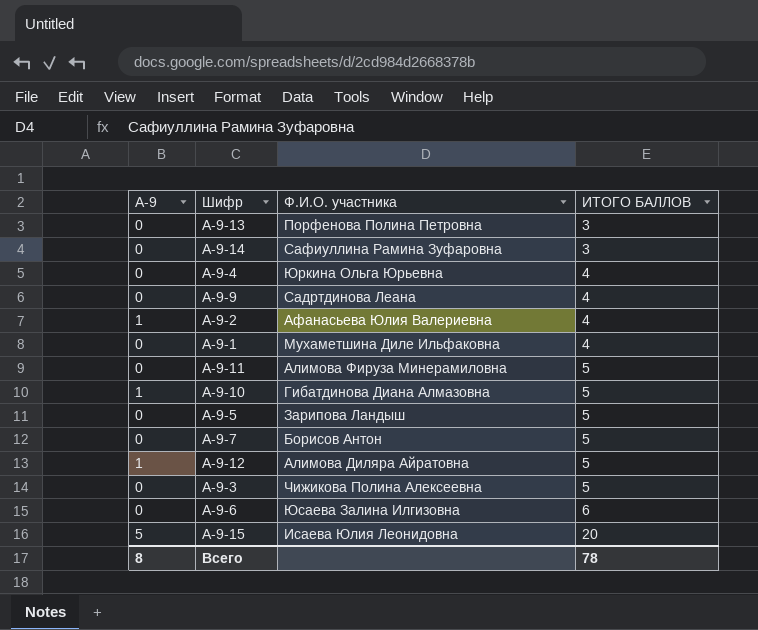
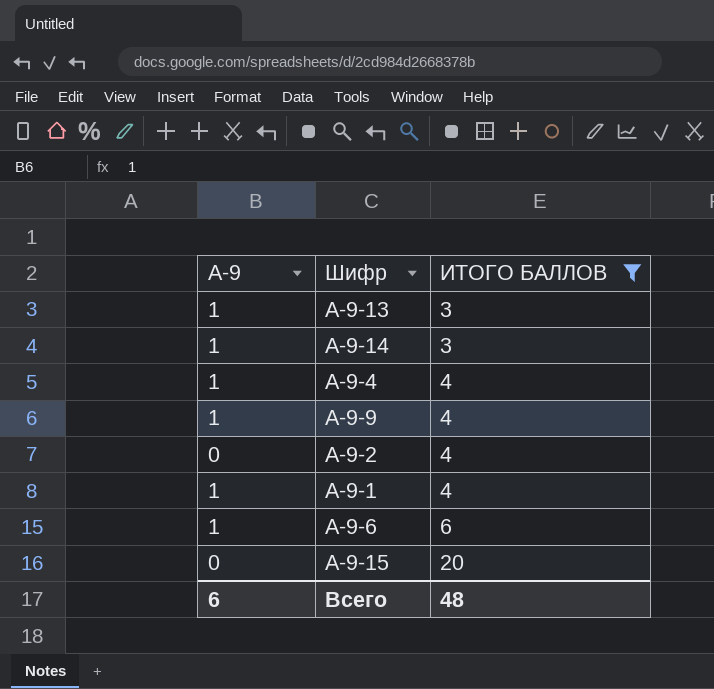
filter: none -> ИТОГО БАЛЛОВ != 5
column Ф.И.О. участника | position: 3 -> none
А-9-13 | А-9: 0 -> 1
А-9-14 | А-9: 0 -> 1
А-9-4 | А-9: 0 -> 1
А-9-9 | А-9: 0 -> 1
А-9-2 | А-9: 1 -> 0
А-9-1 | А-9: 0 -> 1
А-9-6 | А-9: 0 -> 1
А-9-15 | А-9: 5 -> 0
Всего | А-9: 8 -> 6
Всего | ИТОГО БАЛЛОВ: 78 -> 48

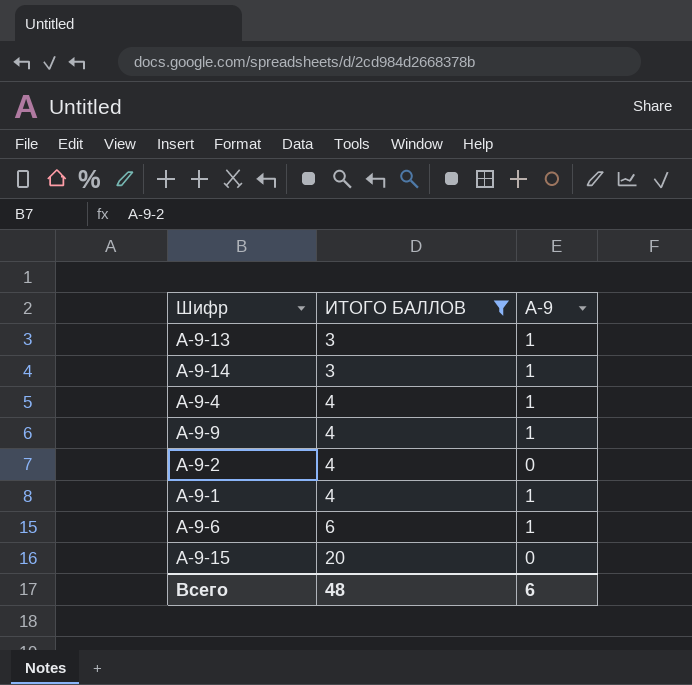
column А-9 | position: 1 -> 3

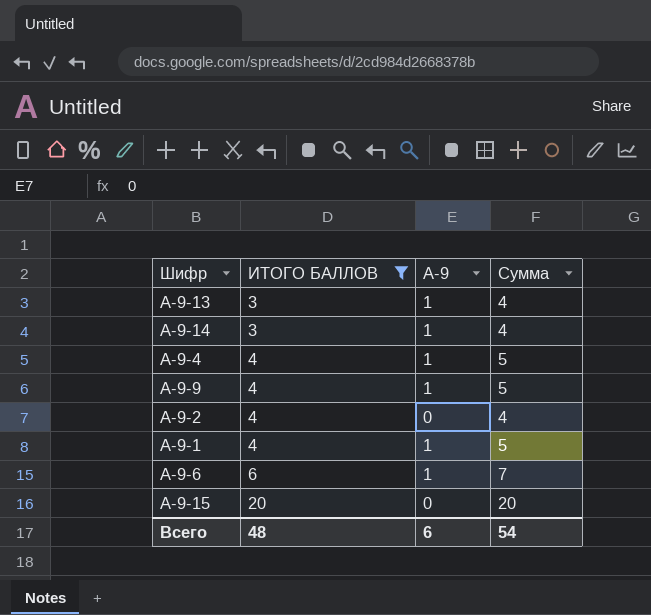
column Сумма | formula: none -> [ИТОГО БАЛЛОВ] + [А-9]

